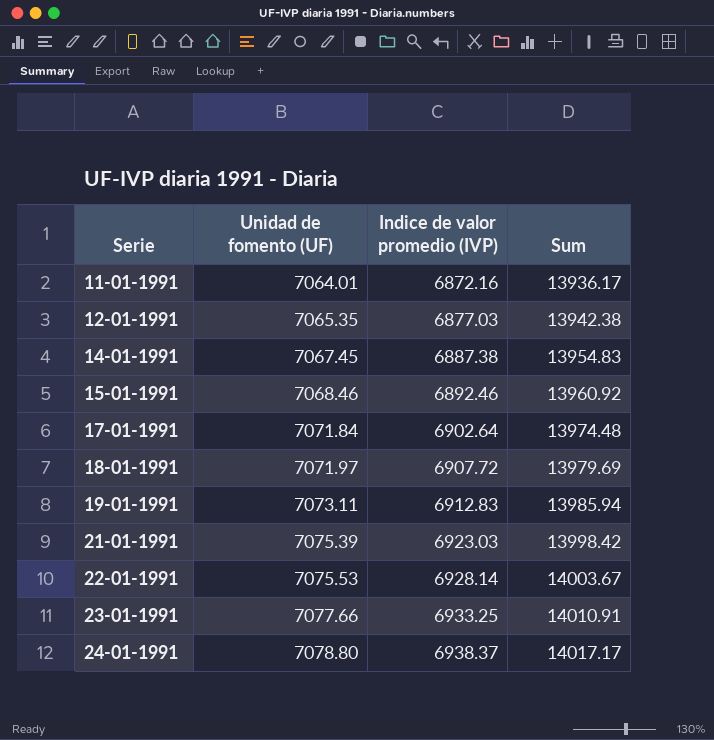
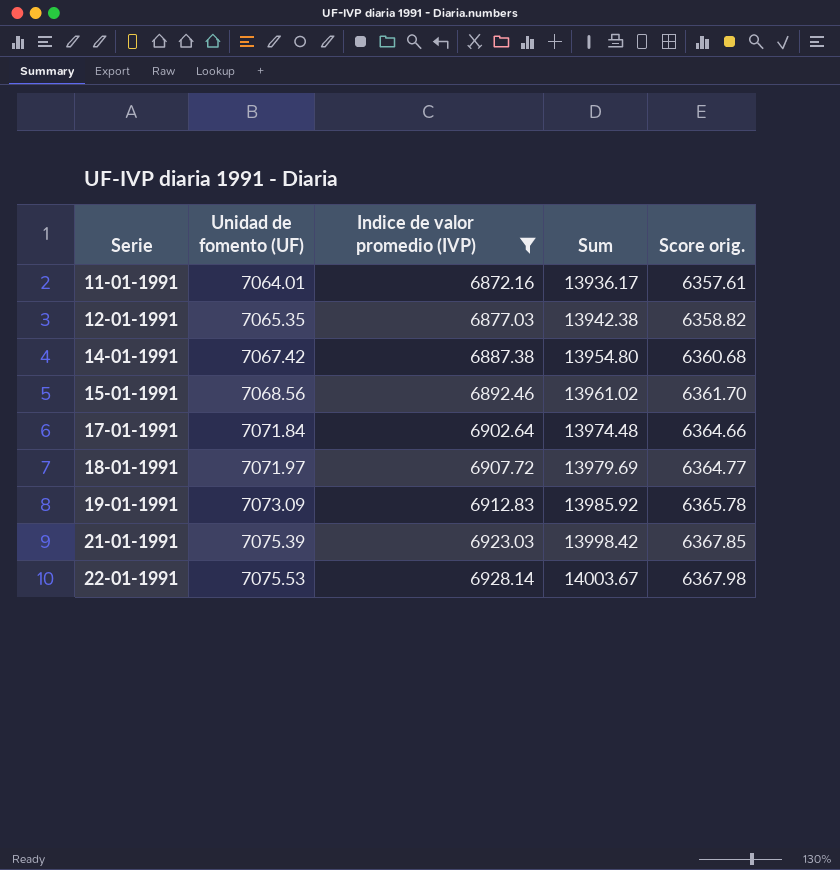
filter: none -> Indice de valor promedio (IVP) <= 6928.14
column Score orig. | formula: none -> [Unidad de fomento (UF)] * 0.9
14-01-1991 | Unidad de fomento (UF): 7067.45 -> 7067.42
14-01-1991 | Sum: 13954.83 -> 13954.80
15-01-1991 | Unidad de fomento (UF): 7068.46 -> 7068.56
15-01-1991 | Sum: 13960.92 -> 13961.02
19-01-1991 | Unidad de fomento (UF): 7073.11 -> 7073.09
19-01-1991 | Sum: 13985.94 -> 13985.92

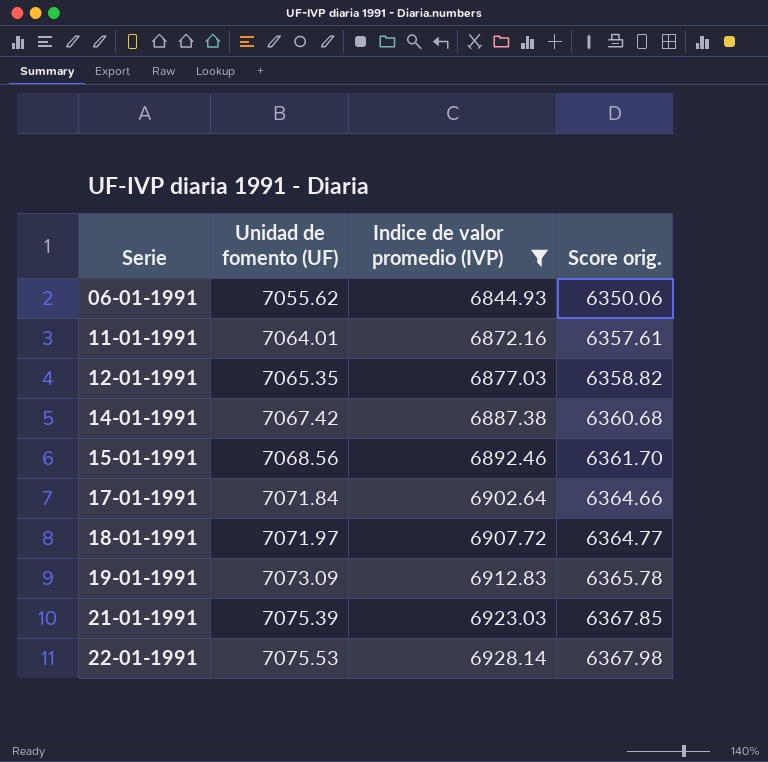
column Sum | formula: [Unidad de fomento (UF)] + [Indice de valor promedio (IVP)] -> none
row 06-01-1991: none -> 7055.62 | 6844.93 | 6350.06

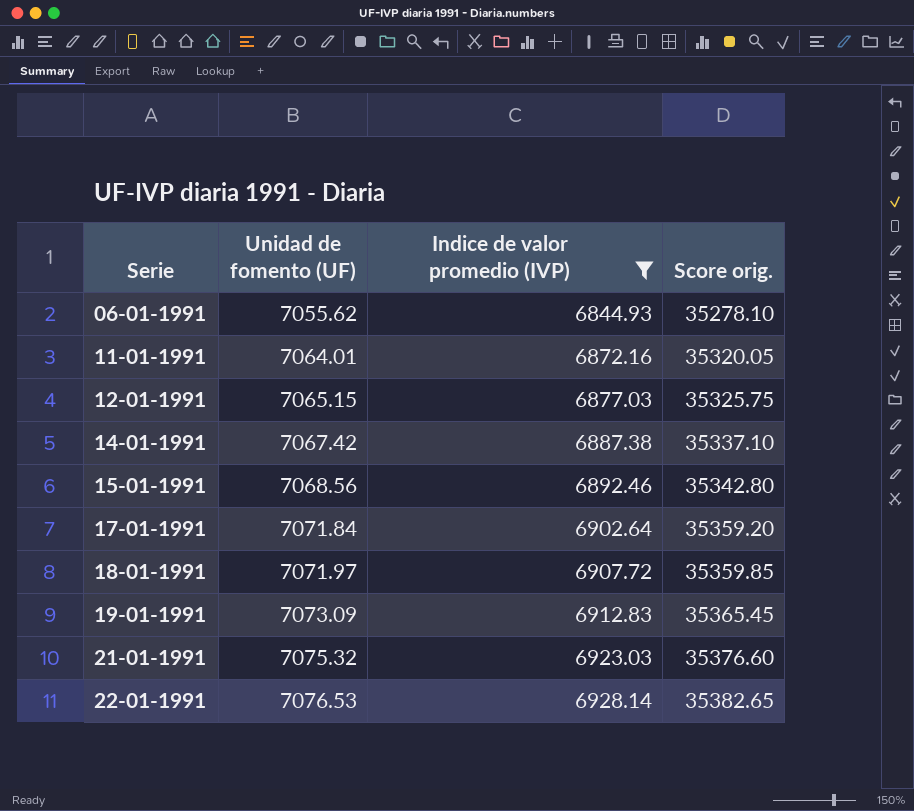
column Score orig. | formula: [Unidad de fomento (UF)] * 0.9 -> [Unidad de fomento (UF)] * 5
12-01-1991 | Unidad de fomento (UF): 7065.35 -> 7065.15
21-01-1991 | Unidad de fomento (UF): 7075.39 -> 7075.32
22-01-1991 | Unidad de fomento (UF): 7075.53 -> 7076.53

